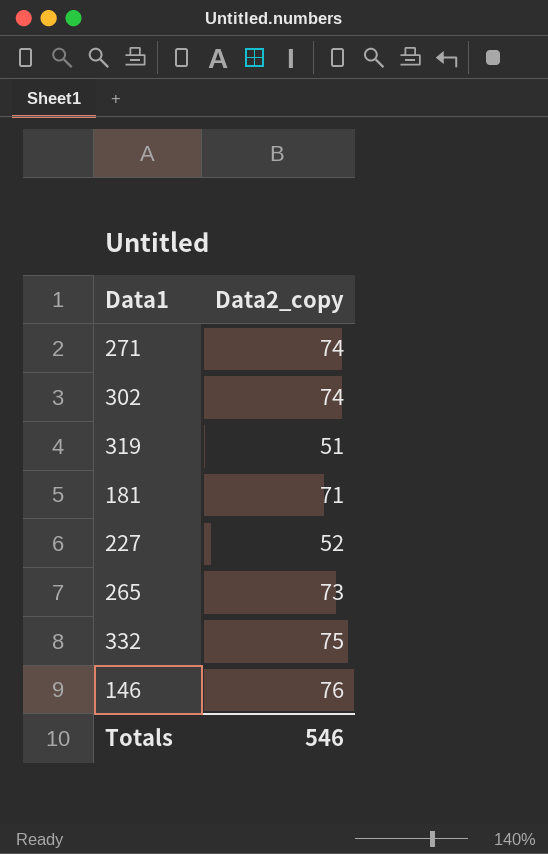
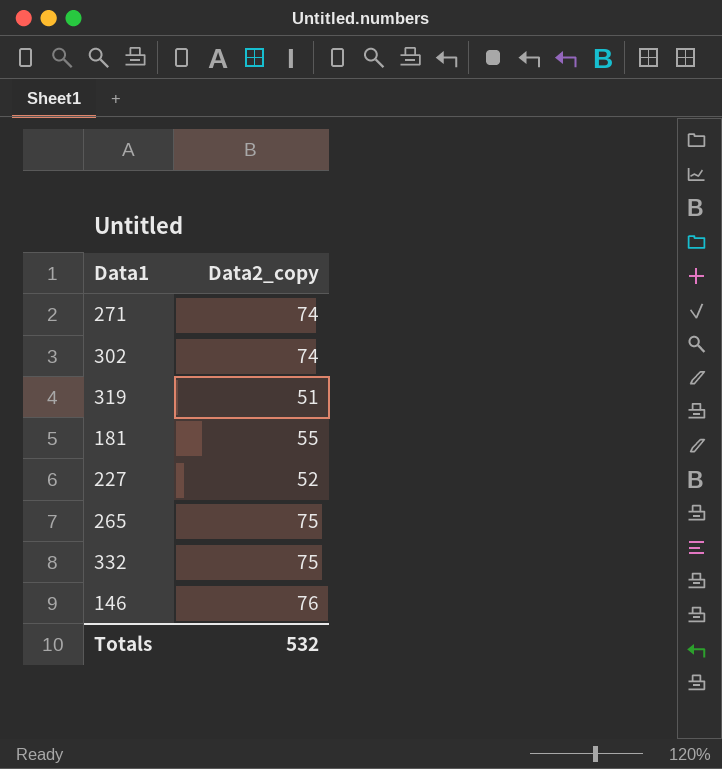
181 | Data2_copy: 71 -> 55
265 | Data2_copy: 73 -> 75
Totals | Data2_copy: 546 -> 532

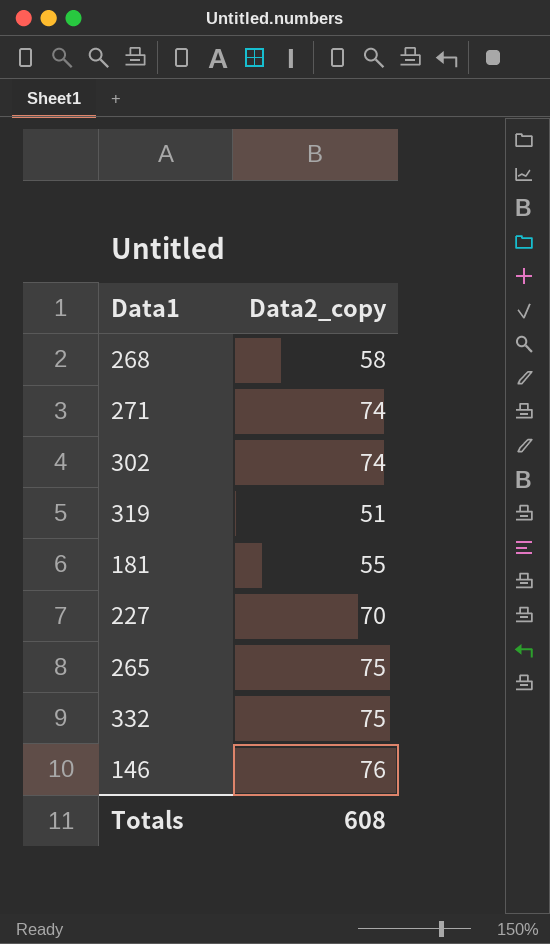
row 268: none -> 58
227 | Data2_copy: 52 -> 70
Totals | Data2_copy: 532 -> 608

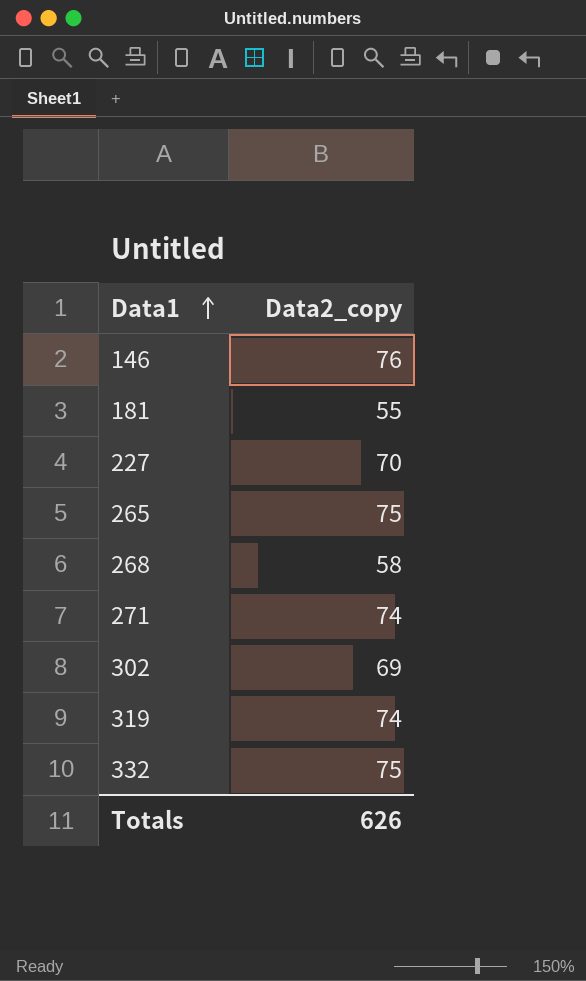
row order: none -> Data1 ascending
302 | Data2_copy: 74 -> 69
319 | Data2_copy: 51 -> 74
Totals | Data2_copy: 608 -> 626

